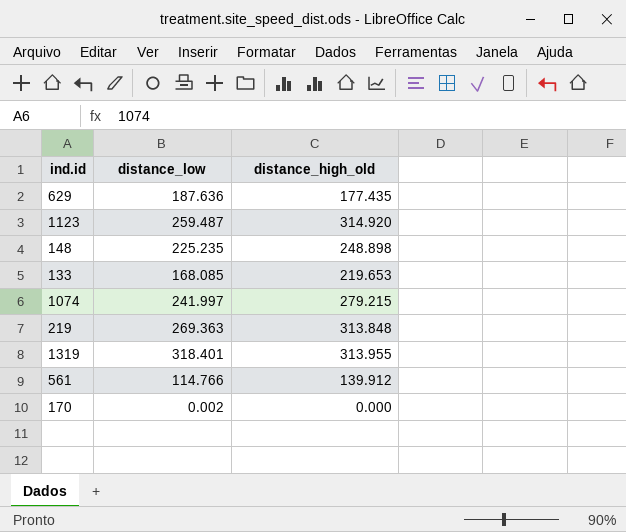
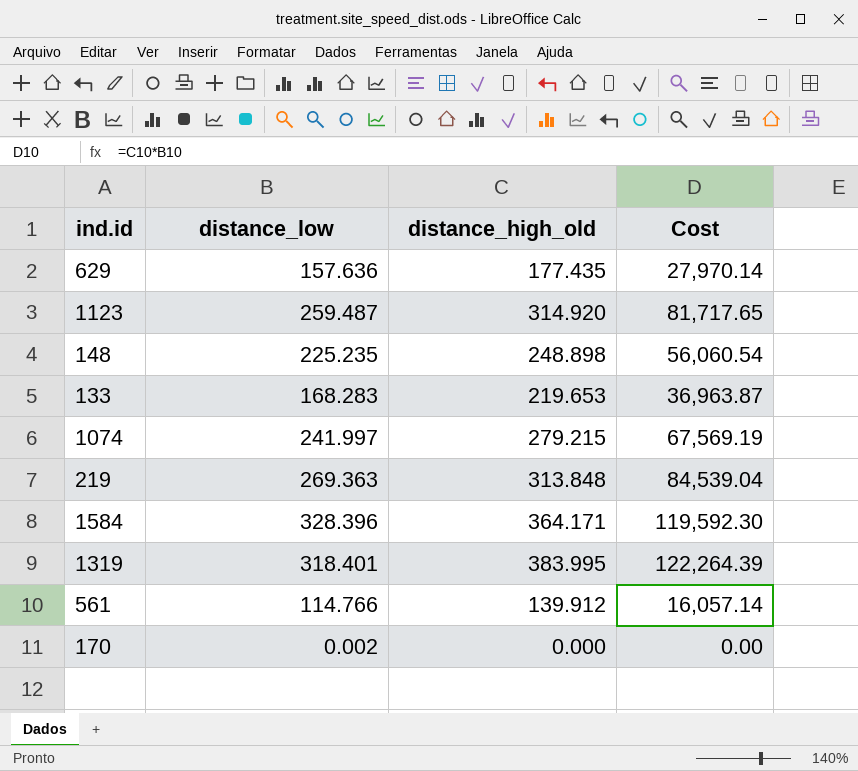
column Cost | formula: none -> [distance_low] * [distance_high_old]
629 | distance_low: 187.636 -> 157.636
133 | distance_low: 168.085 -> 168.283
row 1584: none -> 328.396 | 364.171 | 119,592.30
1319 | distance_high_old: 313.955 -> 383.995

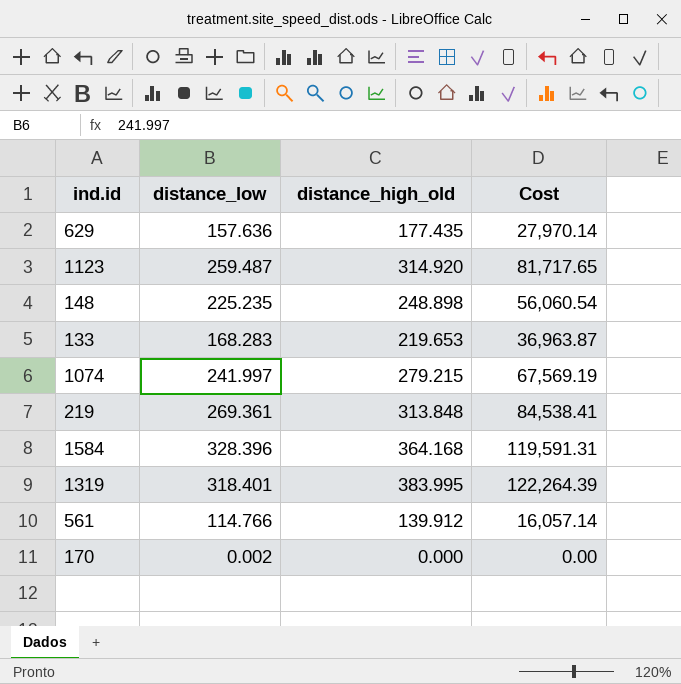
219 | distance_low: 269.363 -> 269.361
219 | Cost: 84,539.04 -> 84,538.41
1584 | distance_high_old: 364.171 -> 364.168
1584 | Cost: 119,592.30 -> 119,591.31

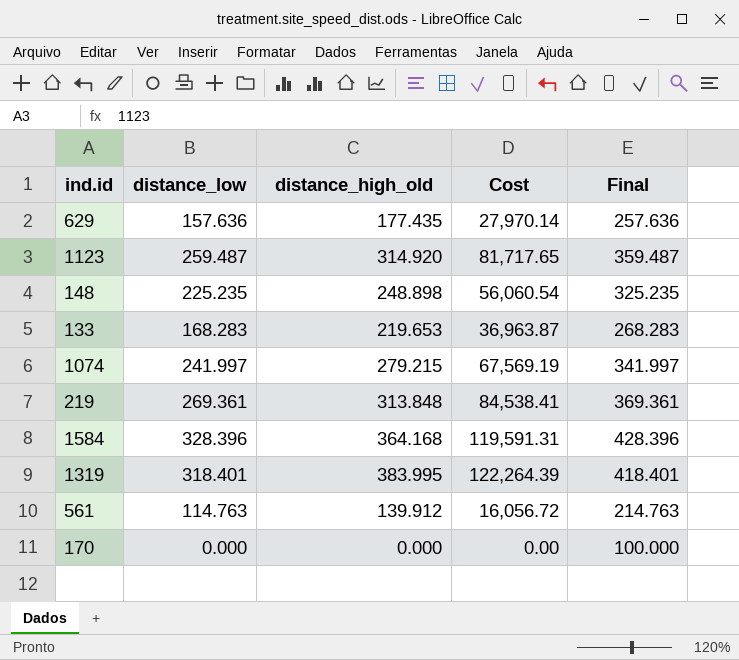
column Final | formula: none -> [distance_low] + 100
561 | distance_low: 114.766 -> 114.763
561 | Cost: 16,057.14 -> 16,056.72
170 | distance_low: 0.002 -> 0.000

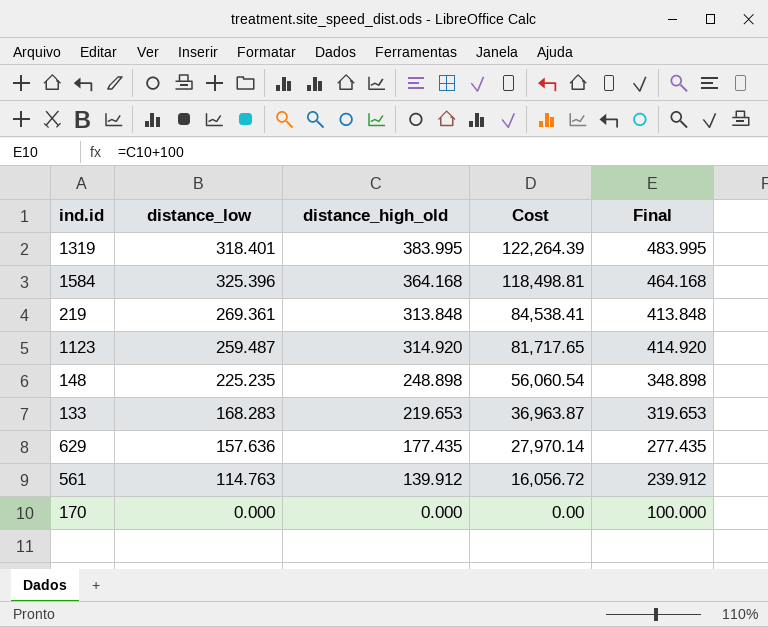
row order: none -> Cost descending
column Final | formula: [distance_low] + 100 -> [distance_high_old] + 100
row 1074: 241.997 | 279.215 | 67,569.19 | 341.997 -> none
1584 | distance_low: 328.396 -> 325.396
1584 | Cost: 119,591.31 -> 118,498.81

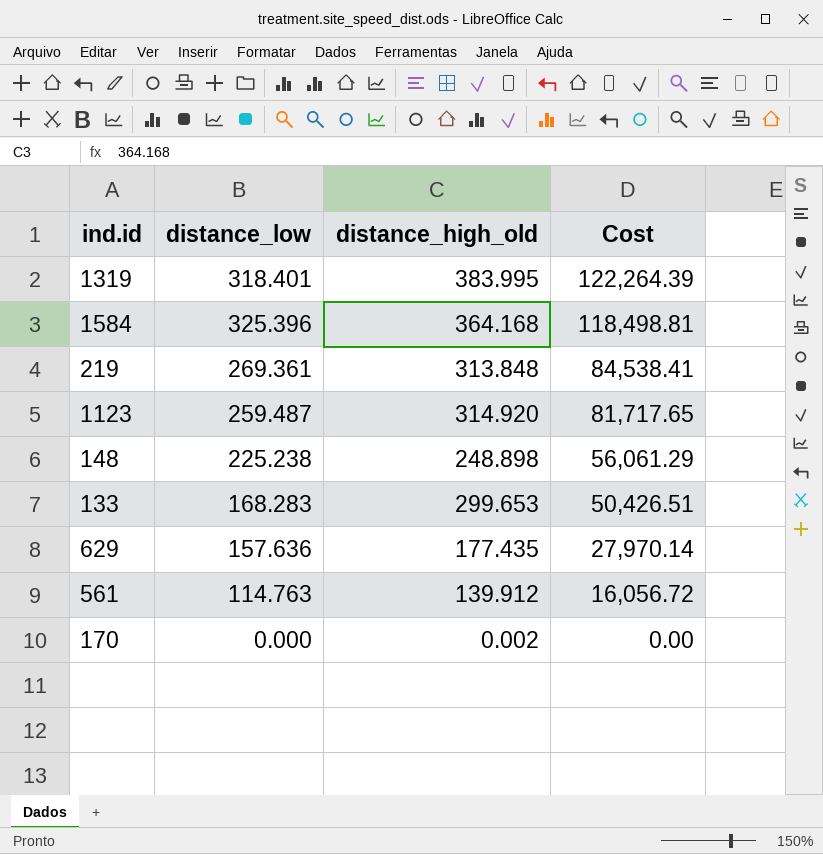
column Final | formula: [distance_high_old] + 100 -> none
148 | distance_low: 225.235 -> 225.238
148 | Cost: 56,060.54 -> 56,061.29
133 | distance_high_old: 219.653 -> 299.653
133 | Cost: 36,963.87 -> 50,426.51
170 | distance_high_old: 0.000 -> 0.002

